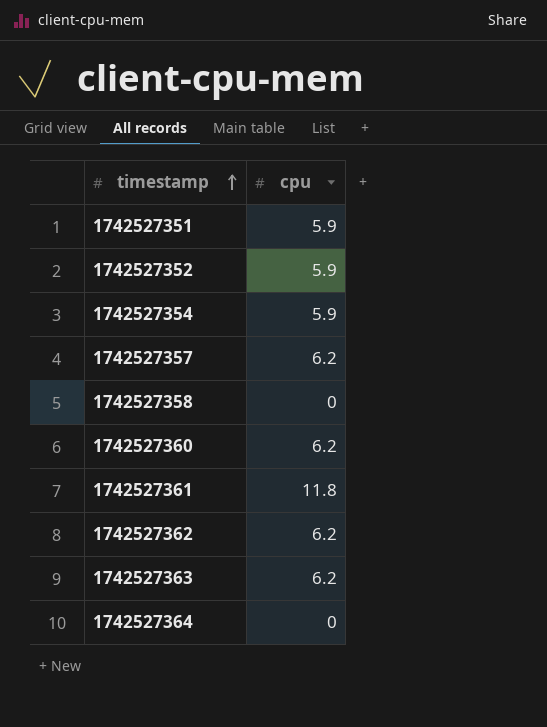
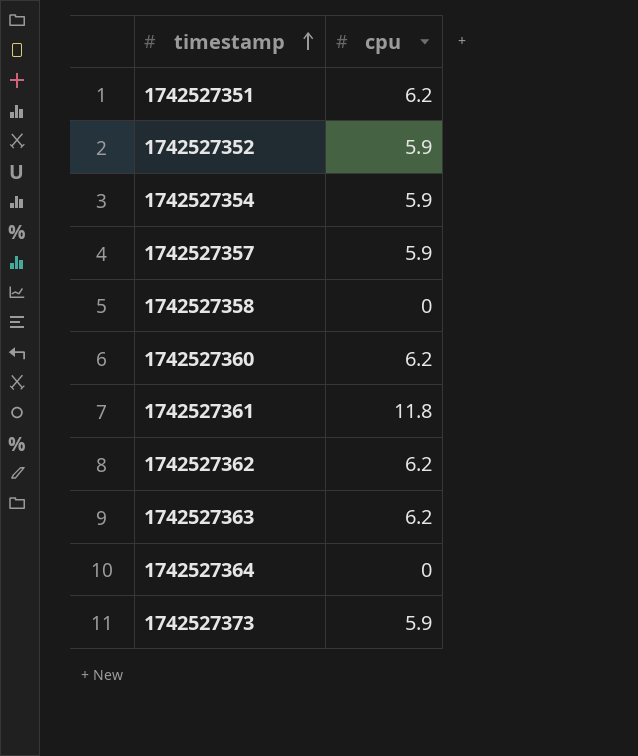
1742527351 | cpu: 5.9 -> 6.2
1742527357 | cpu: 6.2 -> 5.9
row 1742527373: none -> 5.9

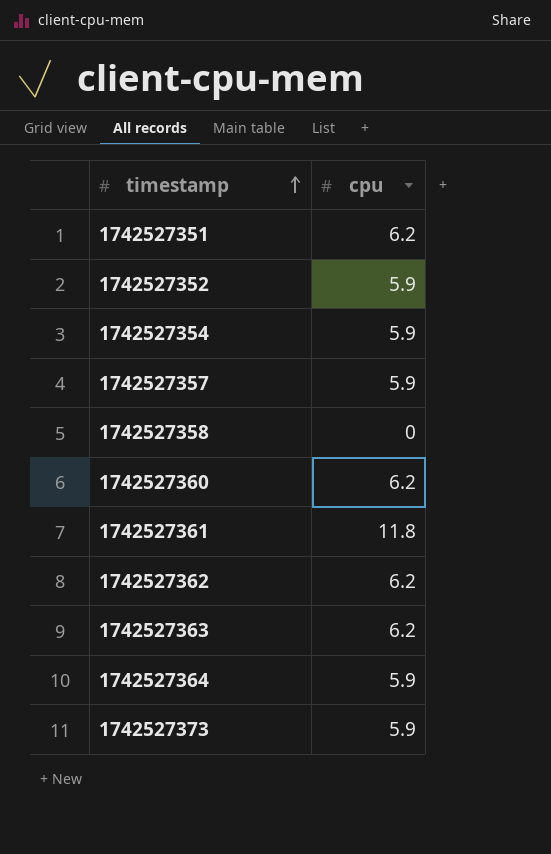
1742527364 | cpu: 0 -> 5.9

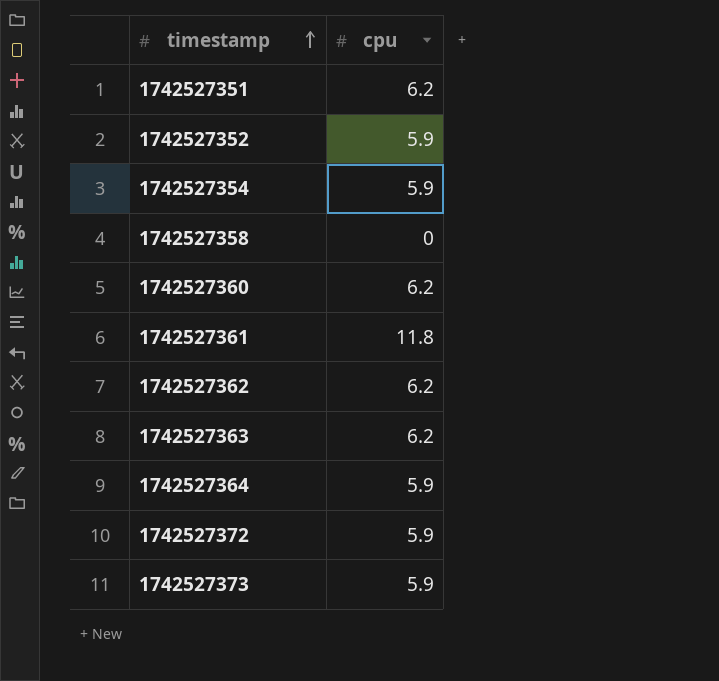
row 1742527357: 5.9 -> none
row 1742527372: none -> 5.9

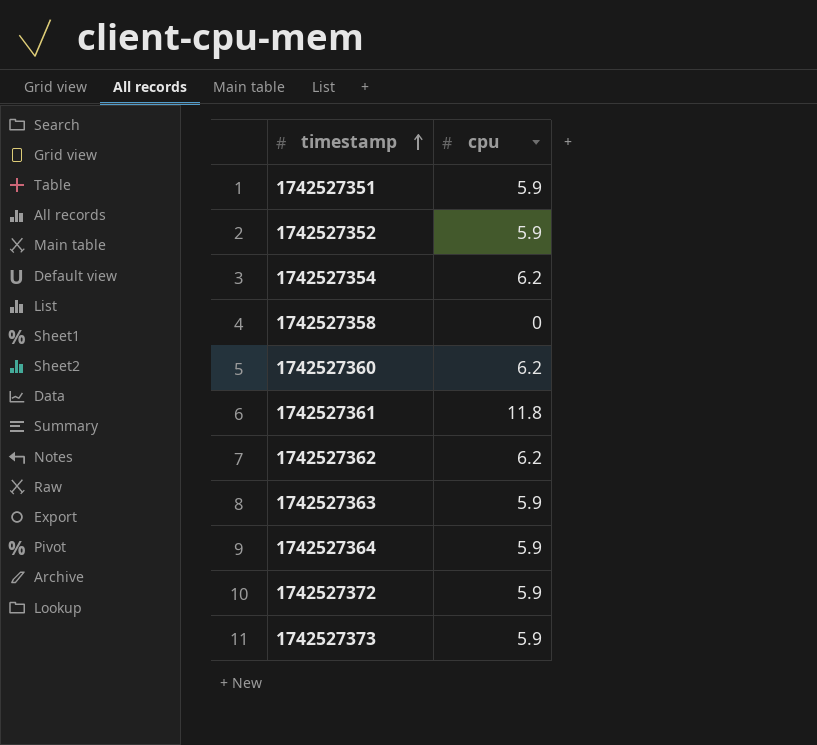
1742527351 | cpu: 6.2 -> 5.9
1742527354 | cpu: 5.9 -> 6.2
1742527363 | cpu: 6.2 -> 5.9

